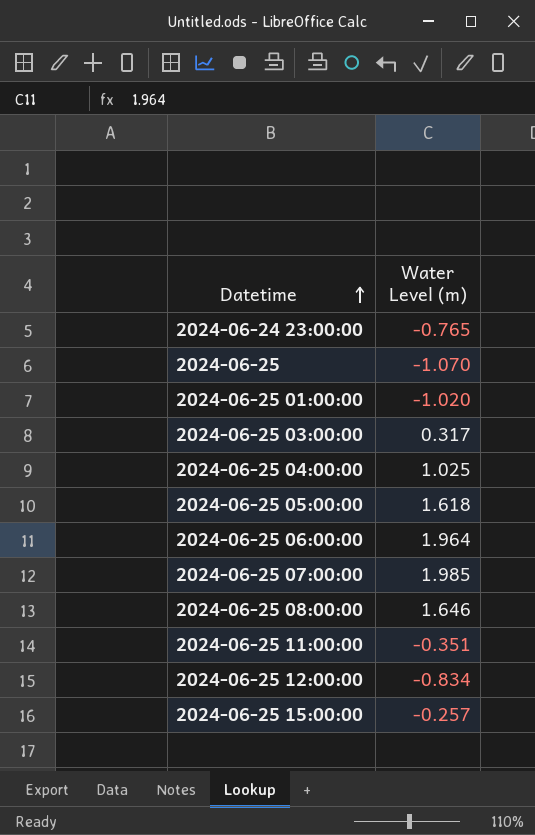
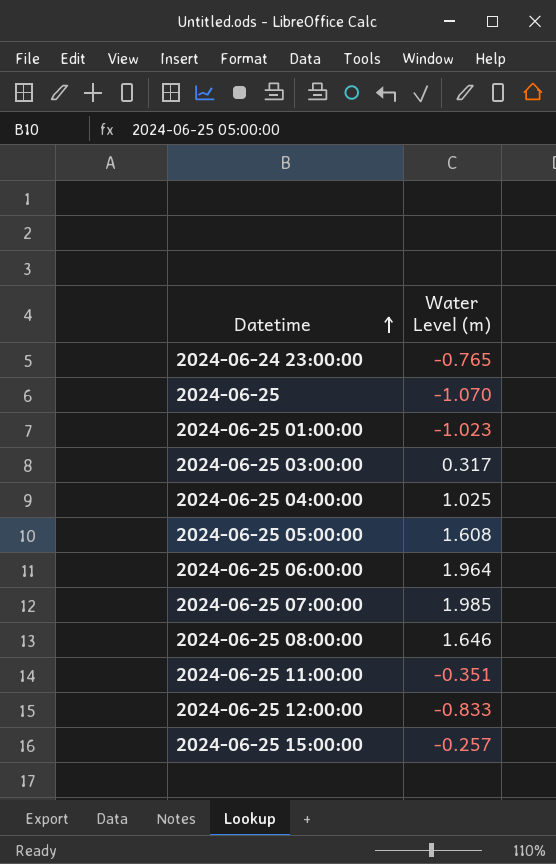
2024-06-25 01:00:00 | Water Level (m): -1.020 -> -1.023
2024-06-25 05:00:00 | Water Level (m): 1.618 -> 1.608
2024-06-25 12:00:00 | Water Level (m): -0.834 -> -0.833

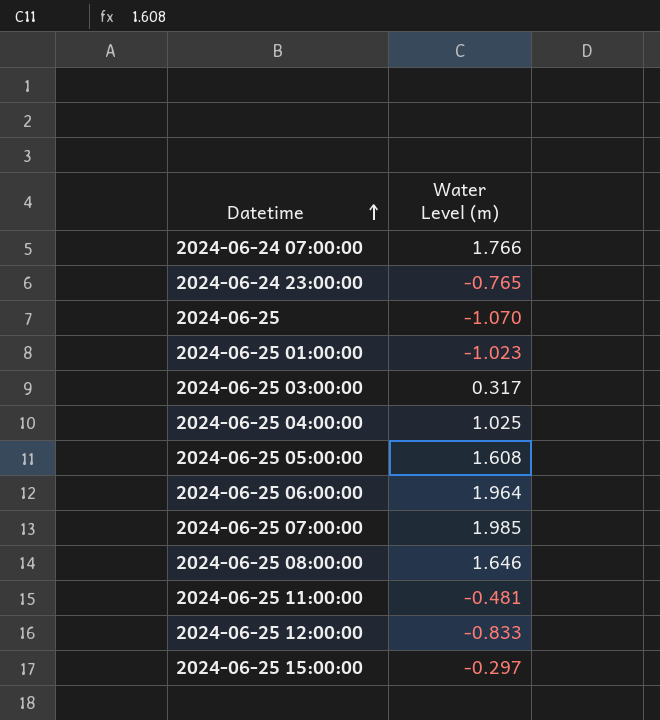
row 2024-06-24 07:00:00: none -> 1.766
2024-06-25 11:00:00 | Water Level (m): -0.351 -> -0.481
2024-06-25 15:00:00 | Water Level (m): -0.257 -> -0.297

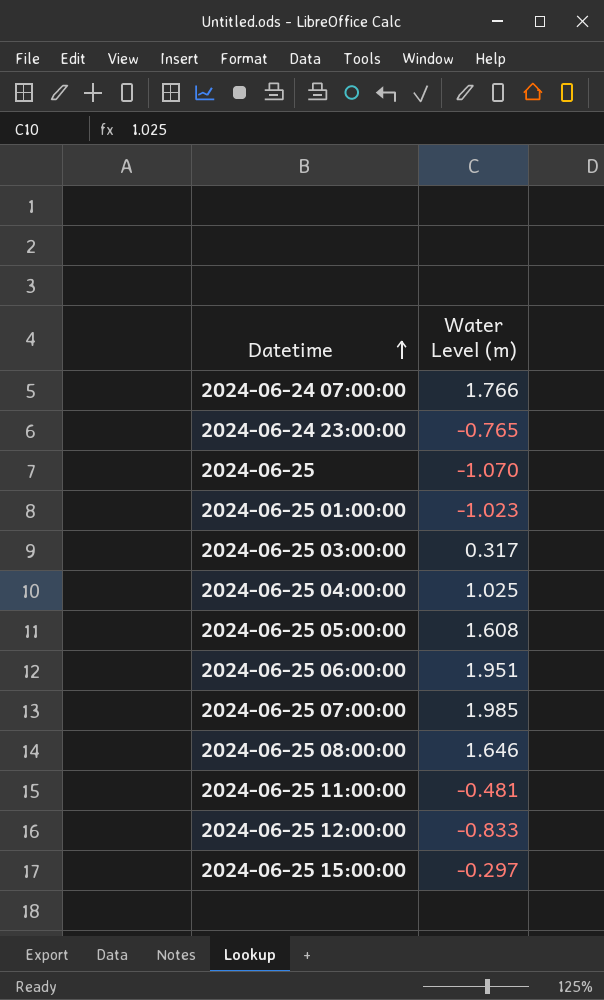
2024-06-25 06:00:00 | Water Level (m): 1.964 -> 1.951

